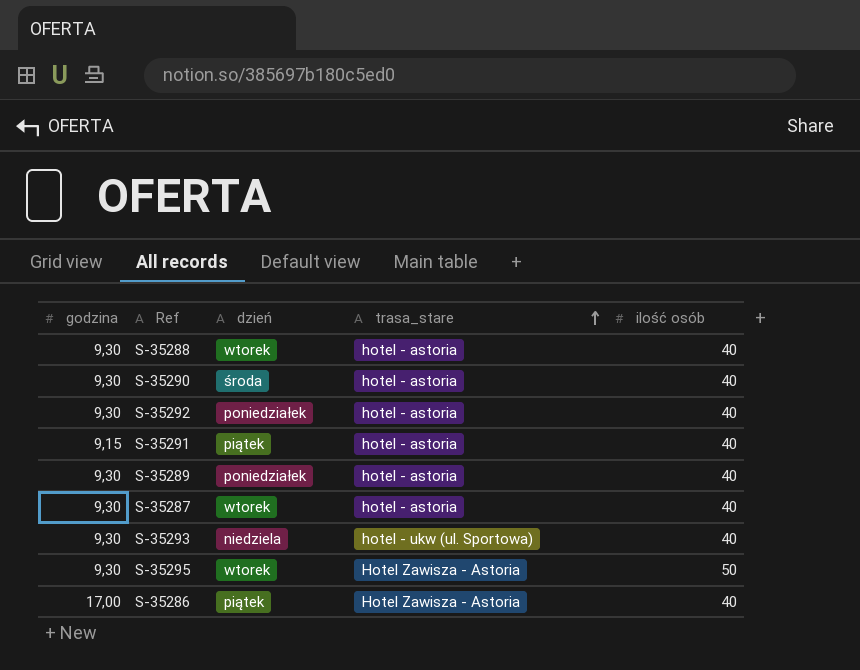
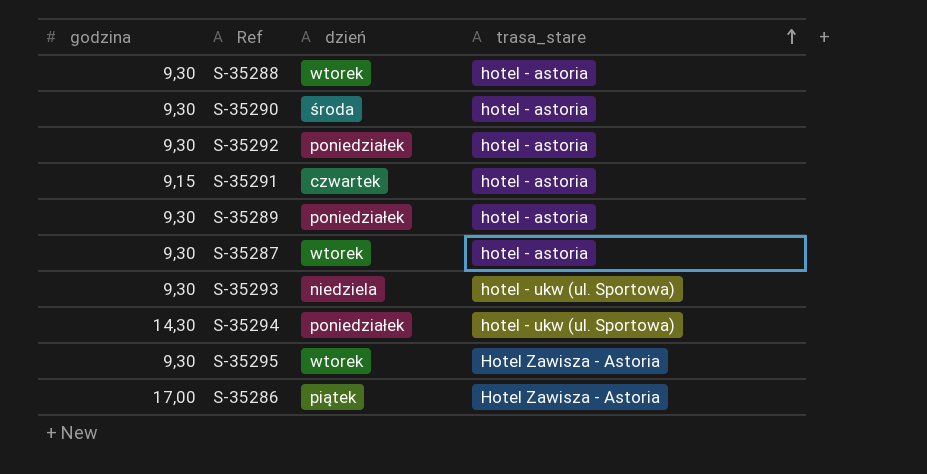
column ilość osób | position: 5 -> none
S-35291 | dzień: piątek -> czwartek
row S-35294: none -> 14,30 | poniedziałek | hotel - ukw (ul. Sportowa)

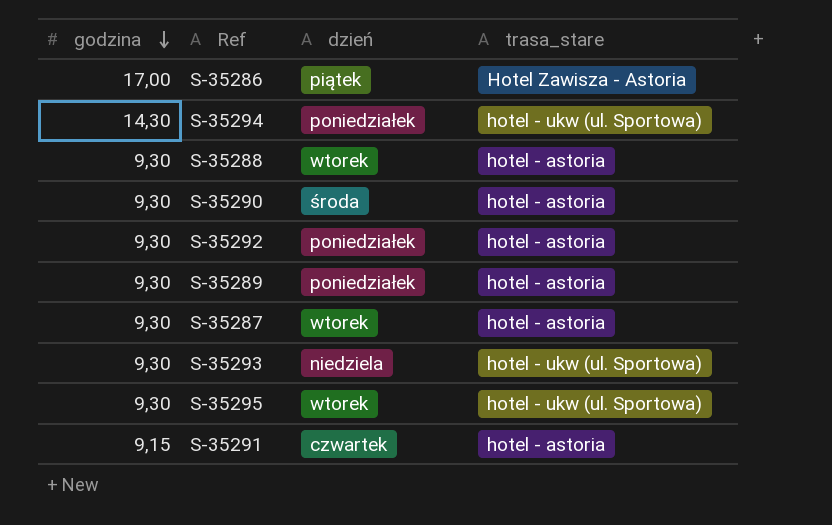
row order: trasa_stare ascending -> godzina descending
S-35295 | trasa_stare: Hotel Zawisza - Astoria -> hotel - ukw (ul. Sportowa)

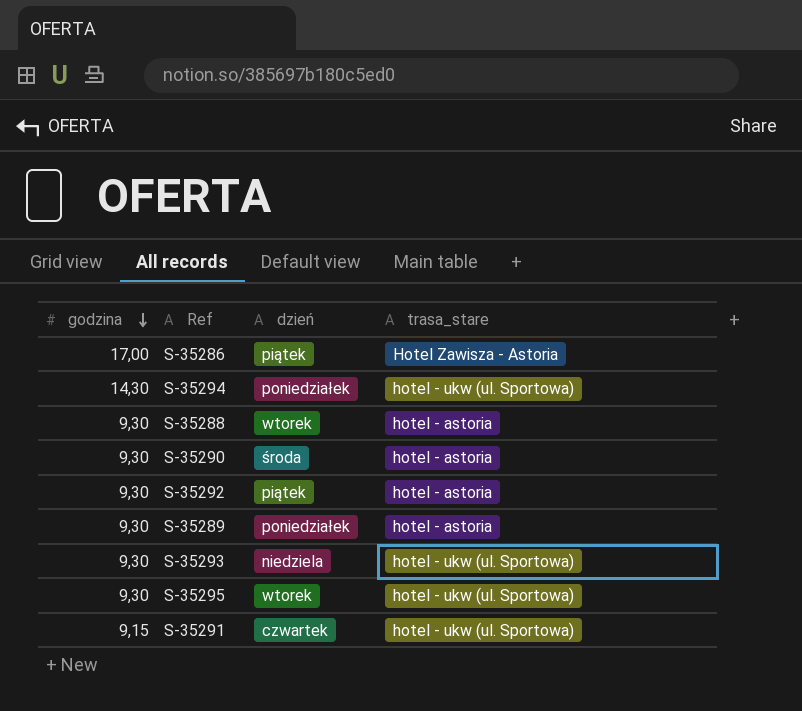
row S-35287: 9,30 | wtorek | hotel - astoria -> none
S-35292 | dzień: poniedziałek -> piątek
S-35291 | trasa_stare: hotel - astoria -> hotel - ukw (ul. Sportowa)

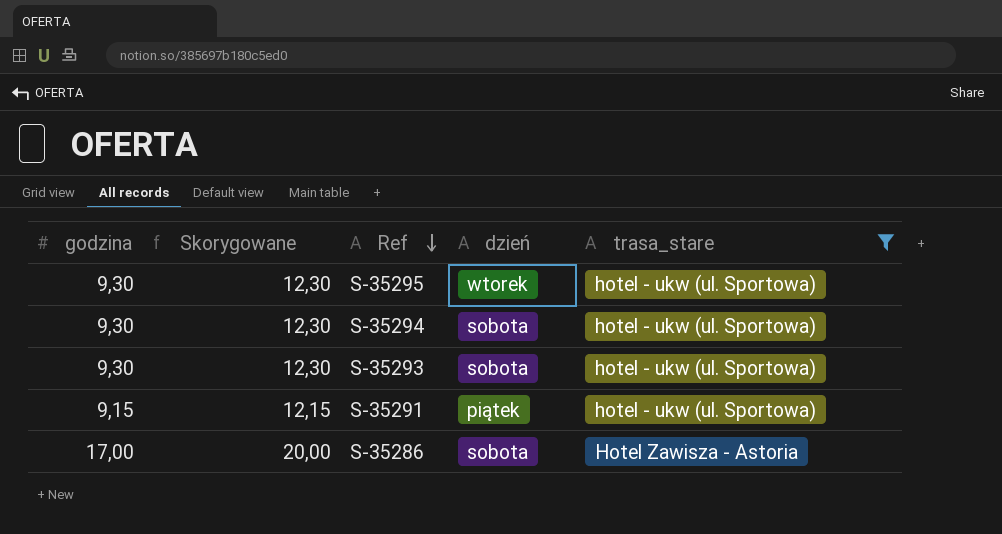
filter: none -> trasa_stare != hotel - astoria
row order: godzina descending -> Ref descending
column Skorygowane | formula: none -> [godzina] + 3
S-35294 | godzina: 14,30 -> 9,30
S-35294 | dzień: poniedziałek -> sobota
S-35293 | dzień: niedziela -> sobota
S-35291 | dzień: czwartek -> piątek
S-35286 | dzień: piątek -> sobota

